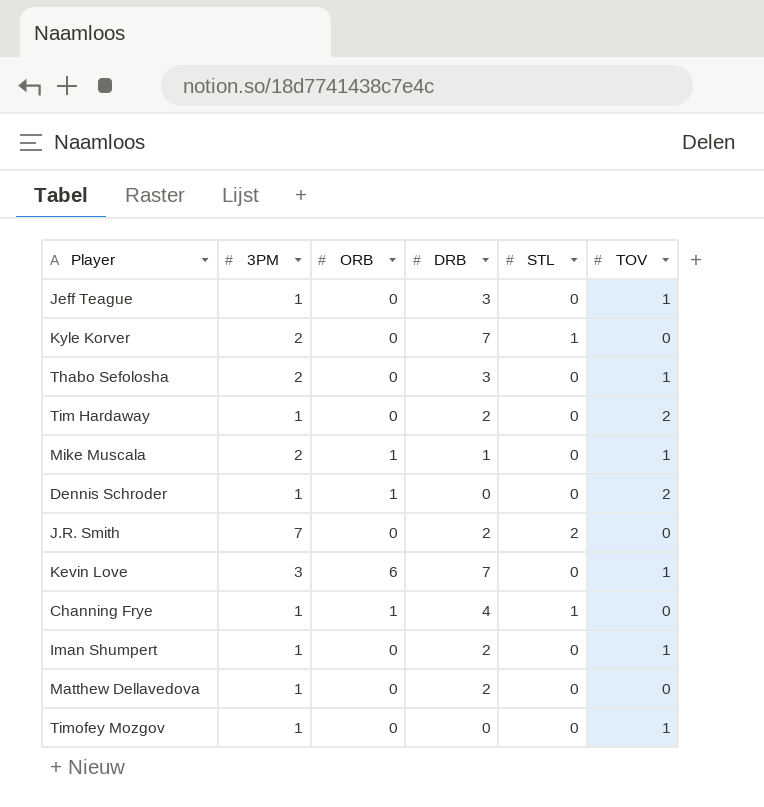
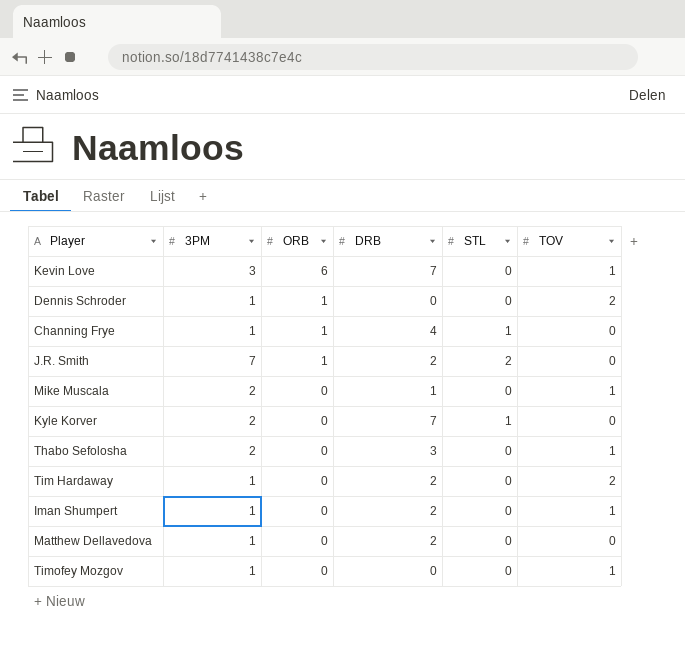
row order: none -> ORB descending
row Jeff Teague: 1 | 0 | 3 | 0 | 1 -> none
J.R. Smith | ORB: 0 -> 1
Mike Muscala | ORB: 1 -> 0

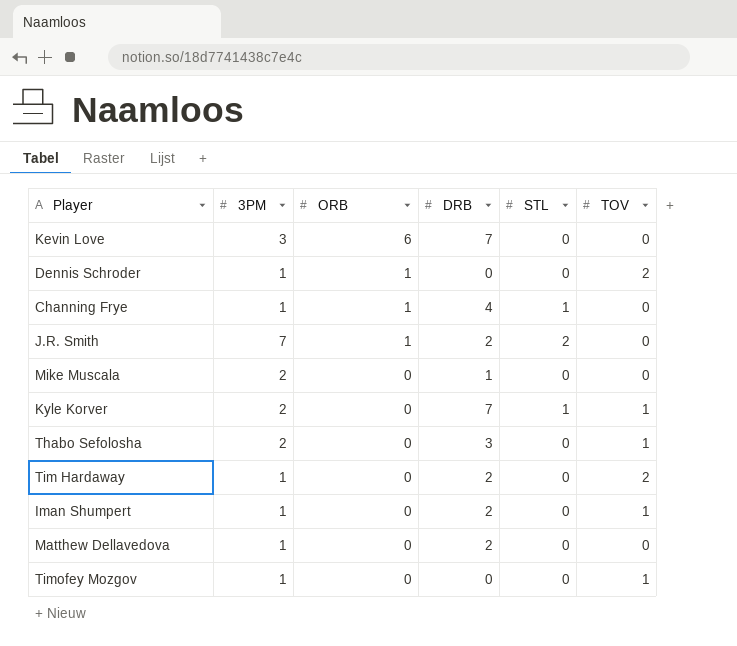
Kevin Love | TOV: 1 -> 0
Mike Muscala | TOV: 1 -> 0
Kyle Korver | TOV: 0 -> 1

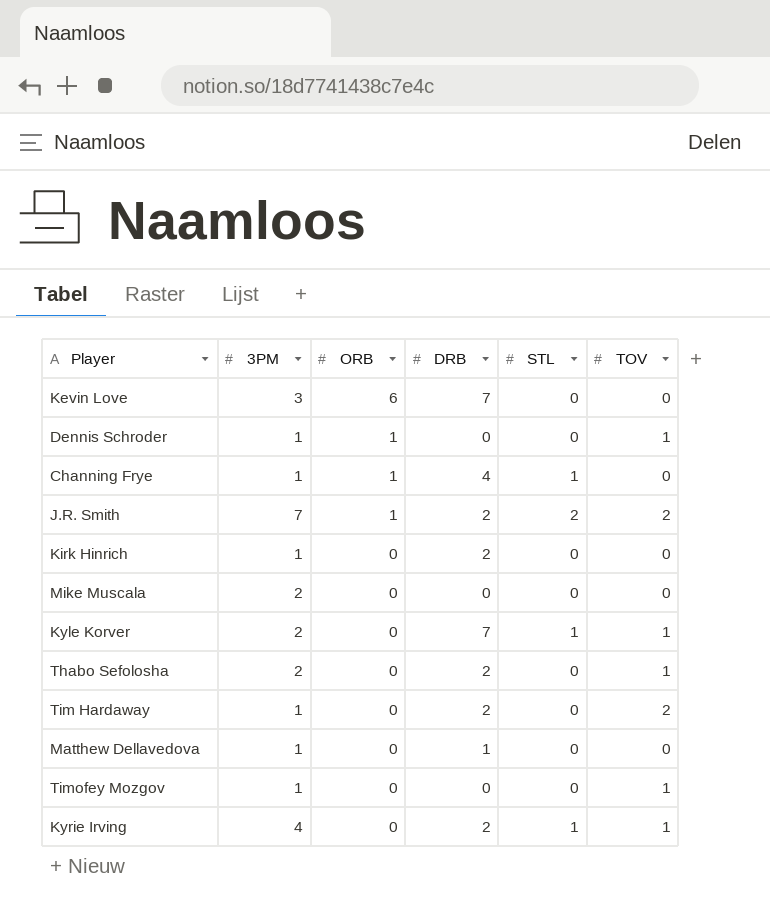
row Iman Shumpert: 1 | 0 | 2 | 0 | 1 -> none
Dennis Schroder | TOV: 2 -> 1
J.R. Smith | TOV: 0 -> 2
row Kirk Hinrich: none -> 1 | 0 | 2 | 0 | 0
Mike Muscala | DRB: 1 -> 0
Thabo Sefolosha | DRB: 3 -> 2
Matthew Dellavedova | DRB: 2 -> 1
row Kyrie Irving: none -> 4 | 0 | 2 | 1 | 1

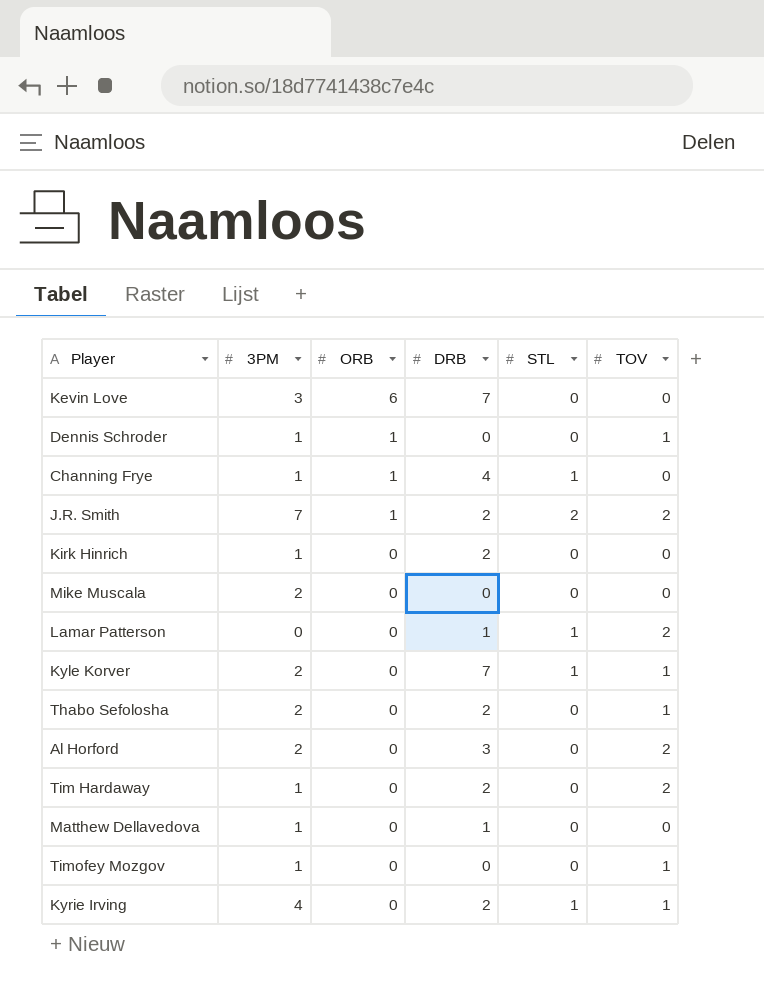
row Lamar Patterson: none -> 0 | 0 | 1 | 1 | 2
row Al Horford: none -> 2 | 0 | 3 | 0 | 2

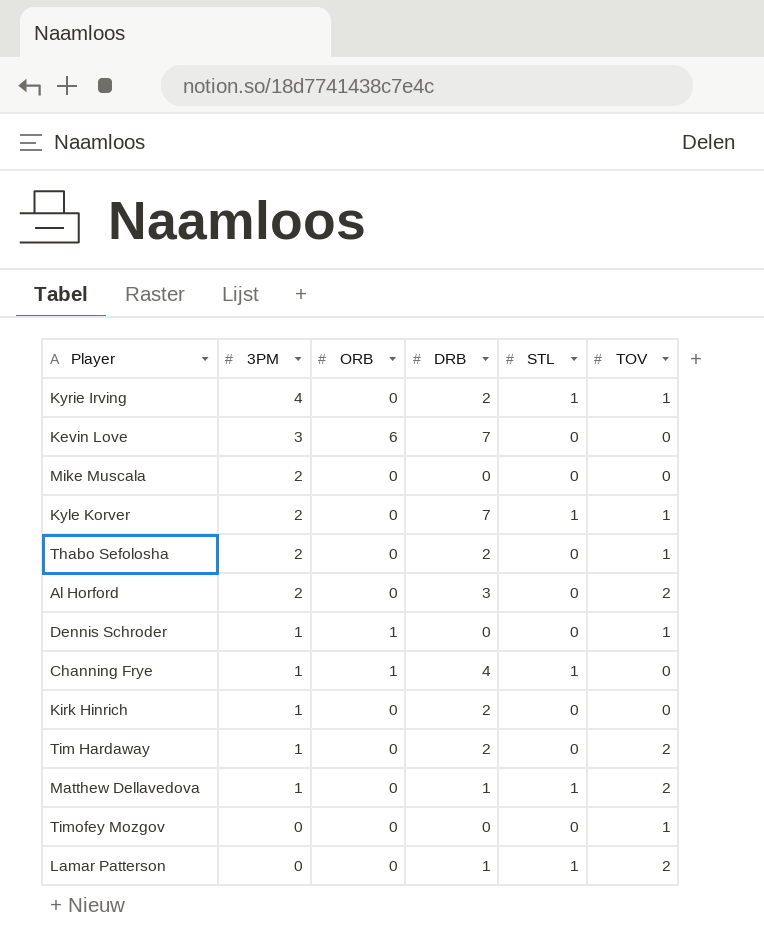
row order: ORB descending -> 3PM descending
row J.R. Smith: 7 | 1 | 2 | 2 | 2 -> none
Matthew Dellavedova | STL: 0 -> 1
Matthew Dellavedova | TOV: 0 -> 2
Timofey Mozgov | 3PM: 1 -> 0

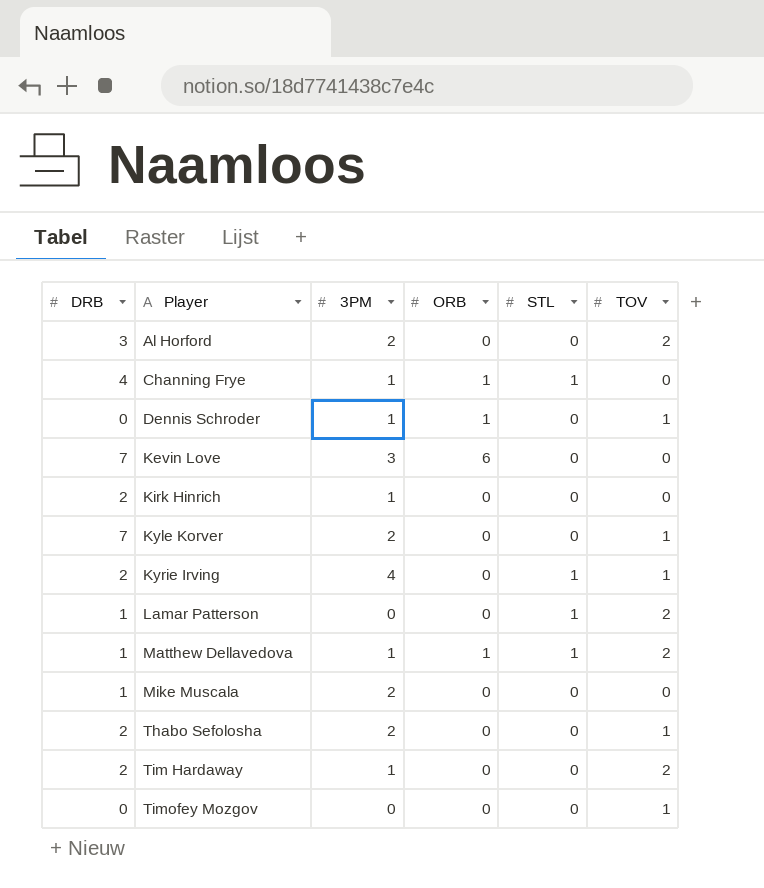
row order: 3PM descending -> Player ascending
column DRB | position: 4 -> 1
Kyle Korver | STL: 1 -> 0
Matthew Dellavedova | ORB: 0 -> 1
Mike Muscala | DRB: 0 -> 1

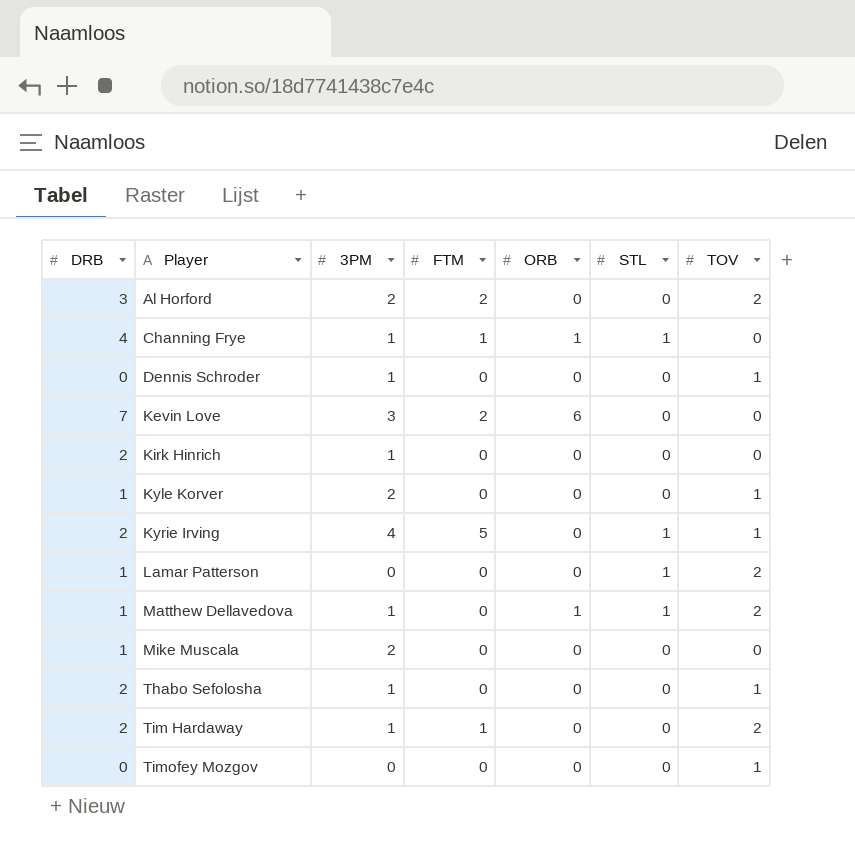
column FTM | position: none -> 4
Dennis Schroder | ORB: 1 -> 0
Kyle Korver | DRB: 7 -> 1
Thabo Sefolosha | 3PM: 2 -> 1

